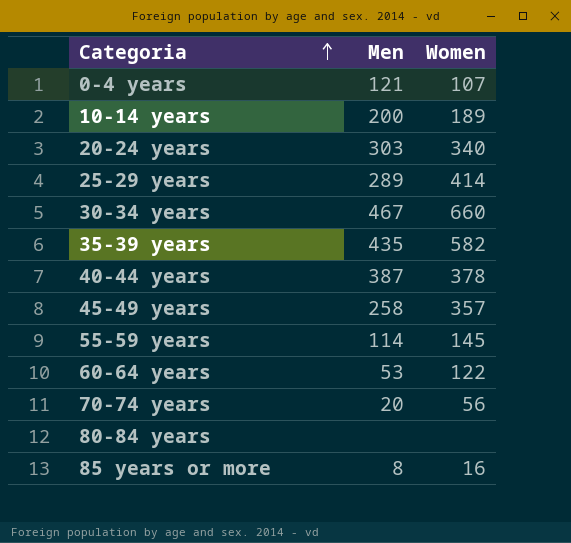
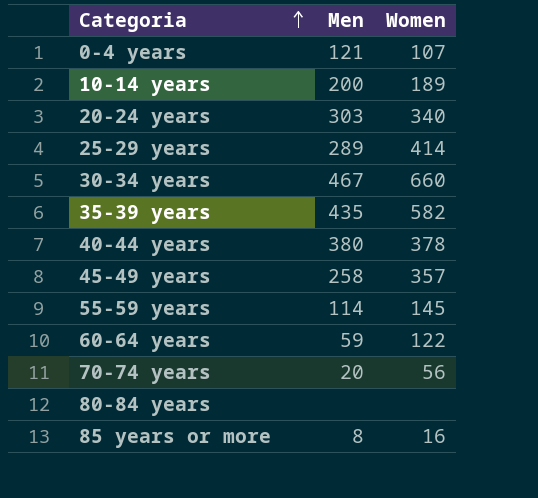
40-44 years | Men: 387 -> 380
60-64 years | Men: 53 -> 59

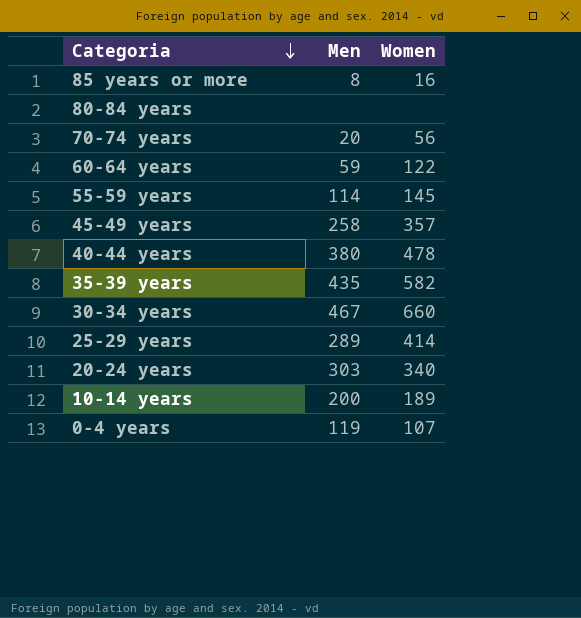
row order: Categoria ascending -> Categoria descending
40-44 years | Women: 378 -> 478
0-4 years | Men: 121 -> 119

